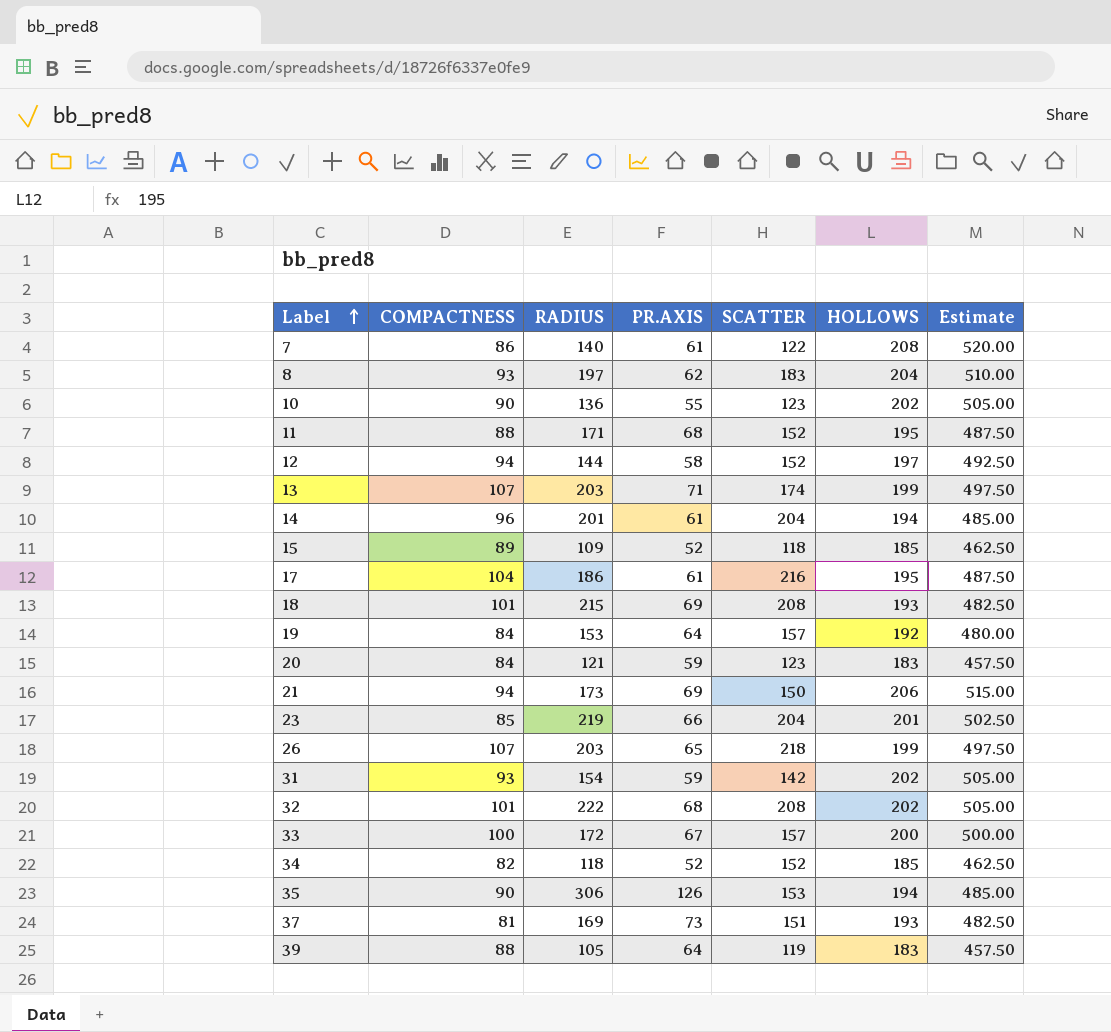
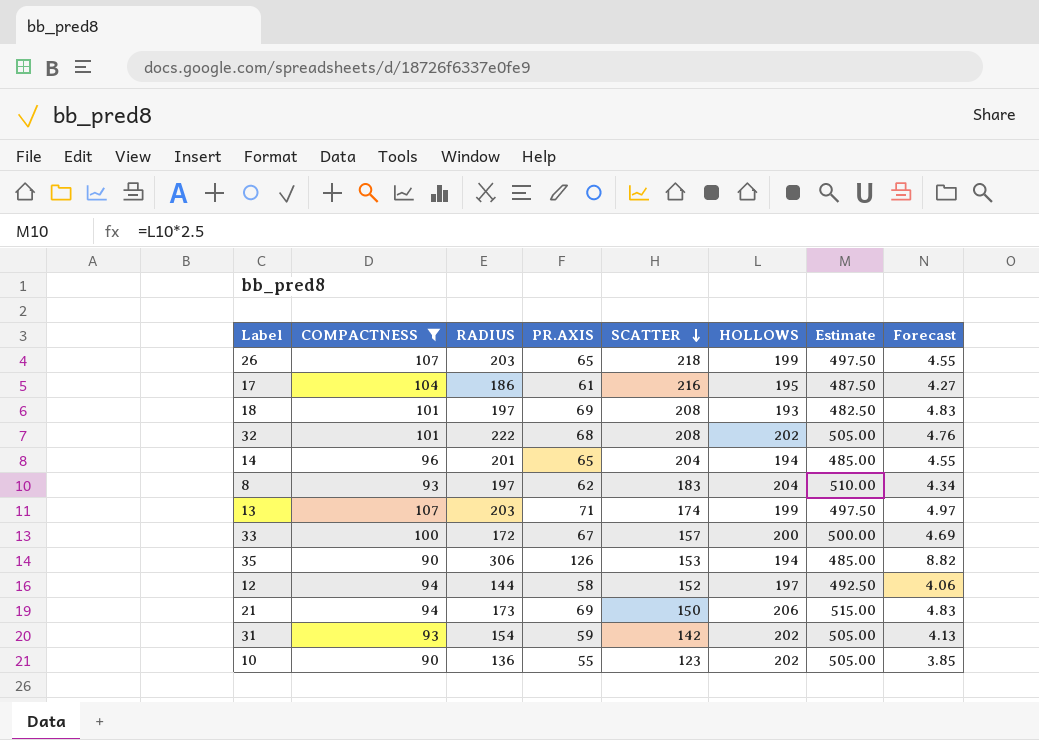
filter: none -> COMPACTNESS >= 90
row order: Label ascending -> SCATTER descending
column Forecast | formula: none -> [PR.AXIS] * 0.07
18 | RADIUS: 215 -> 197
14 | PR.AXIS: 61 -> 65

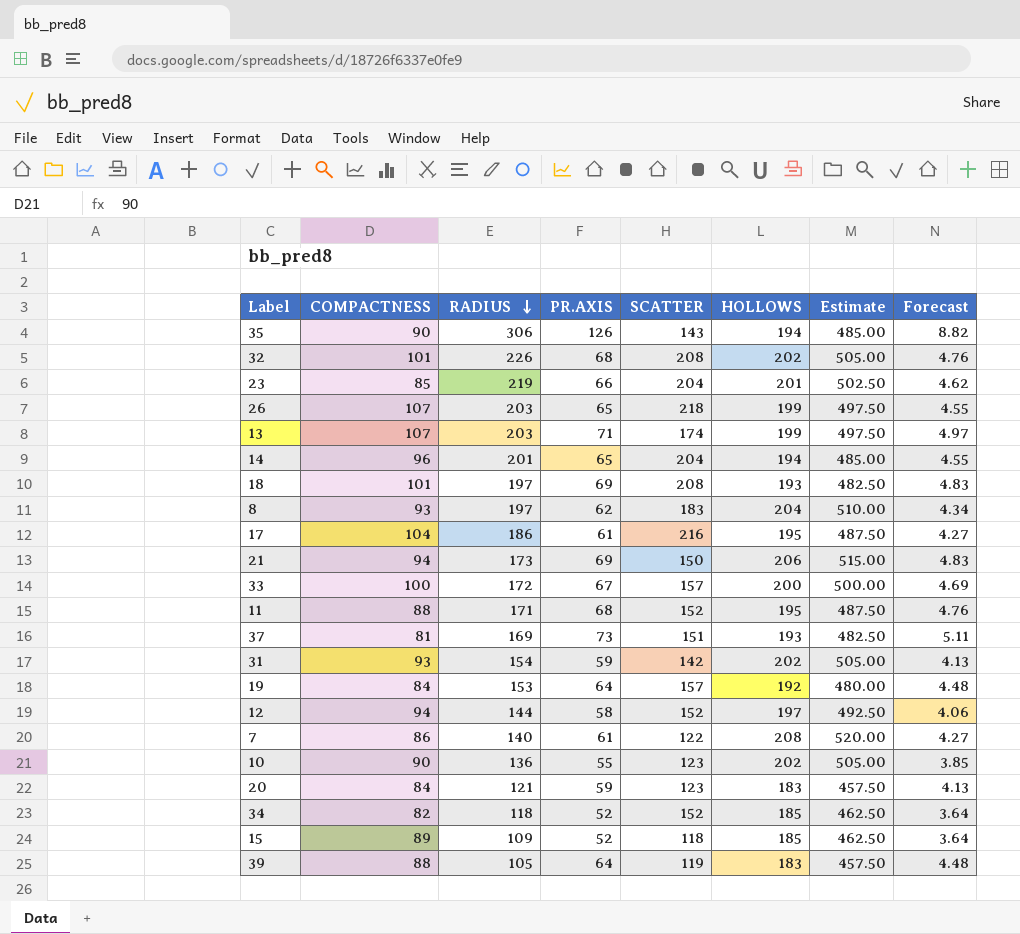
filter: COMPACTNESS >= 90 -> none
row order: SCATTER descending -> RADIUS descending
35 | SCATTER: 153 -> 143
32 | RADIUS: 222 -> 226

